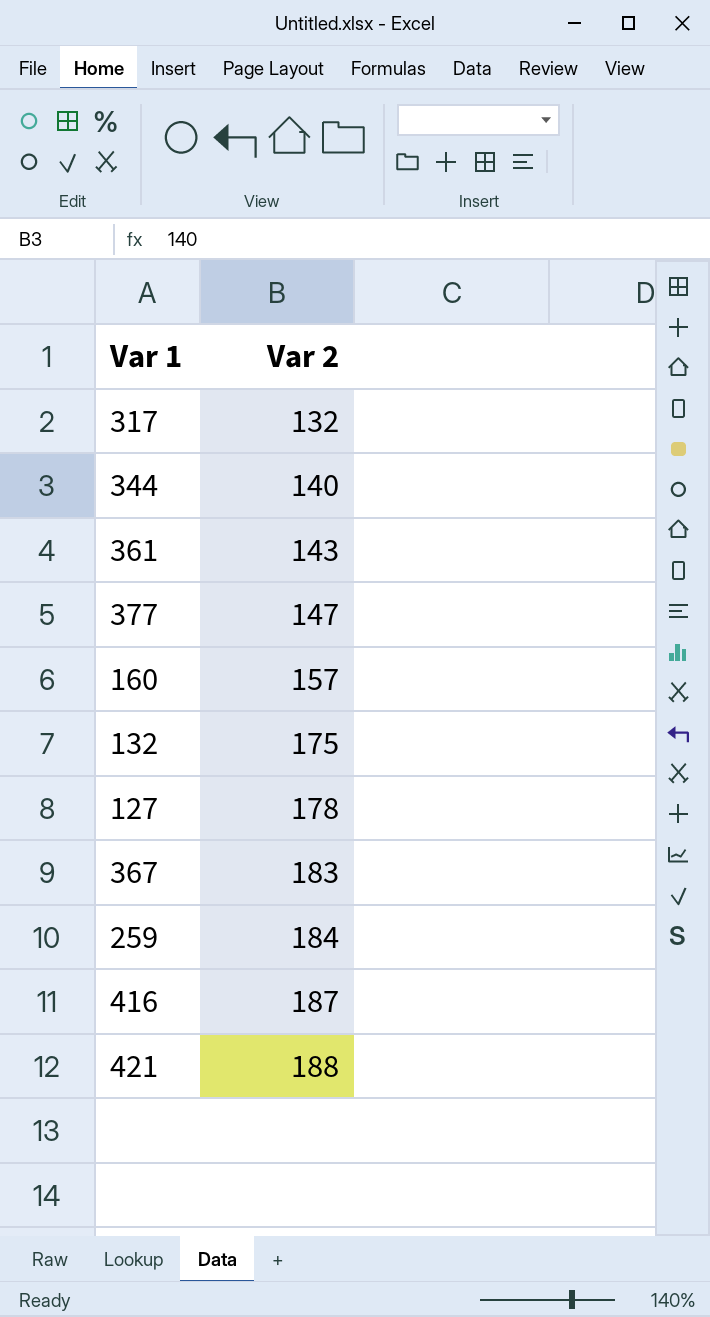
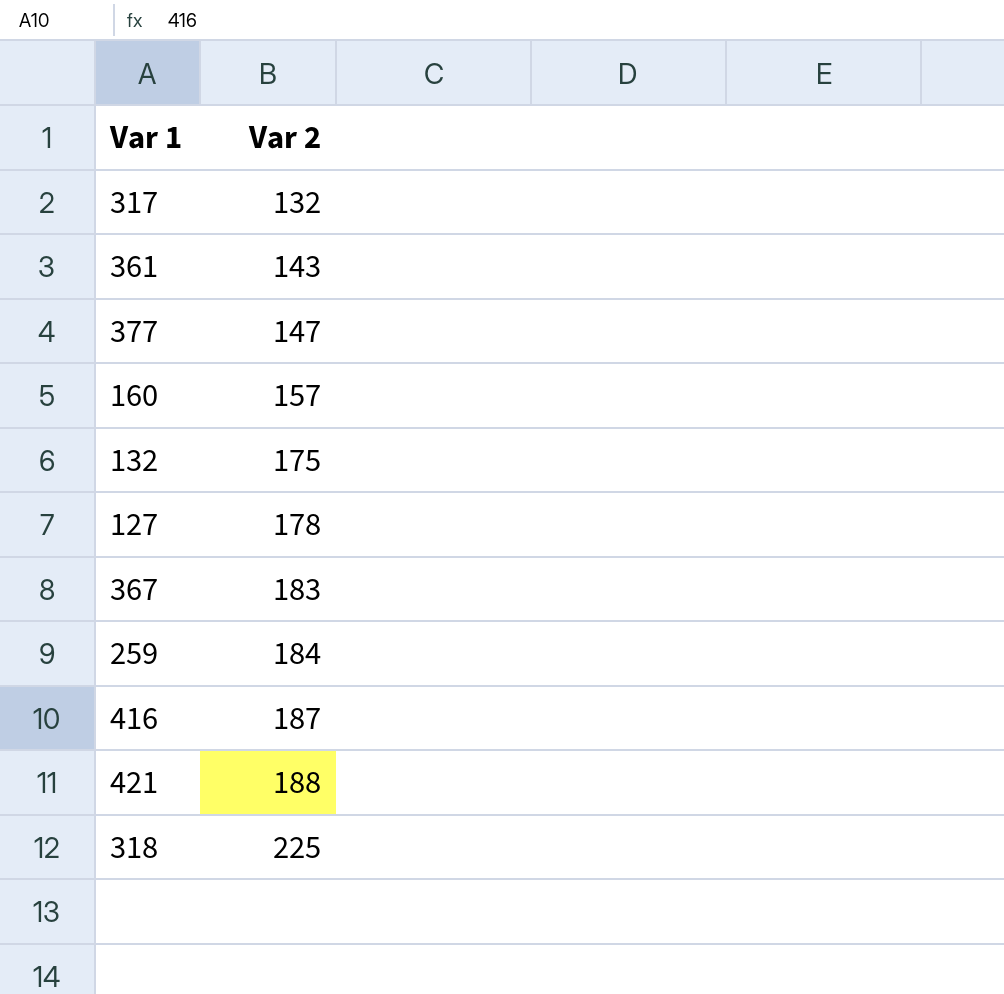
row 344: 140 -> none
row 318: none -> 225

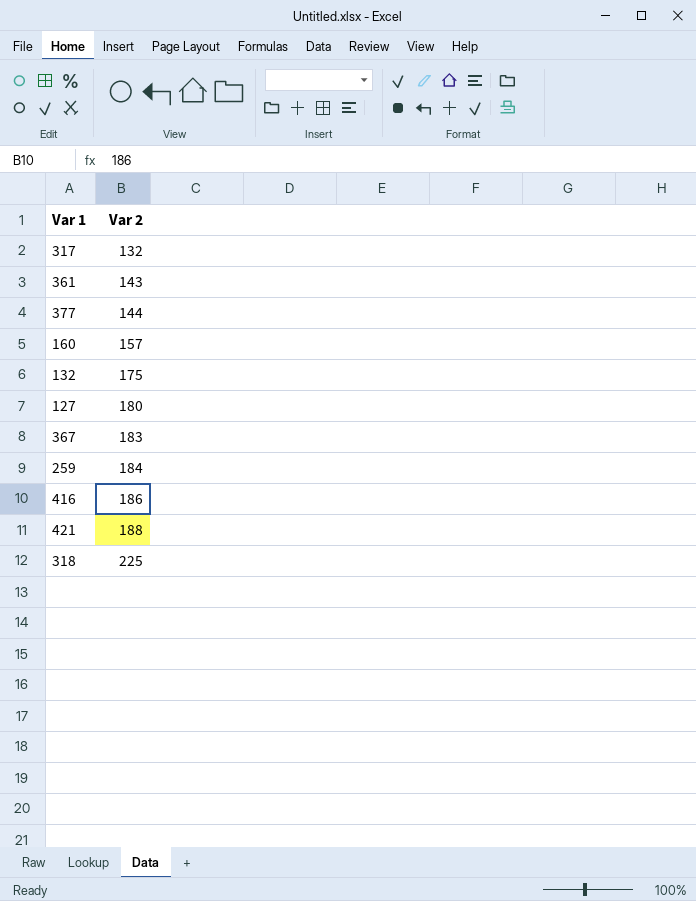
377 | Var 2: 147 -> 144
127 | Var 2: 178 -> 180
416 | Var 2: 187 -> 186

